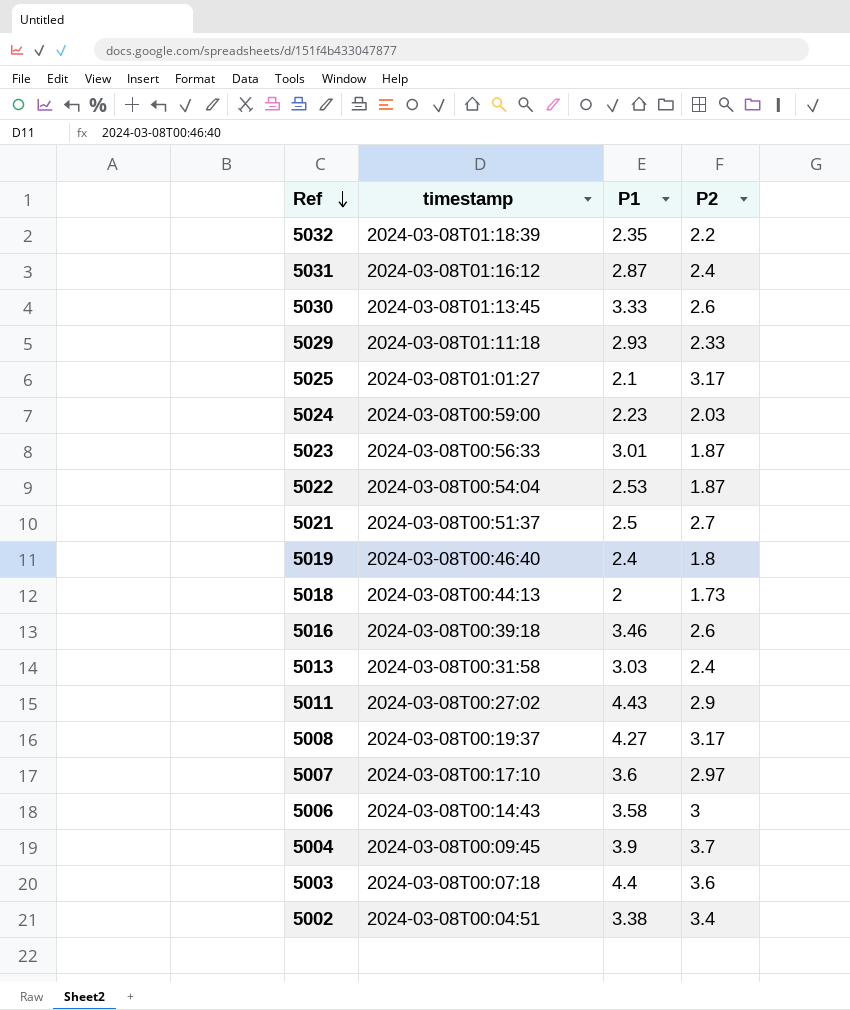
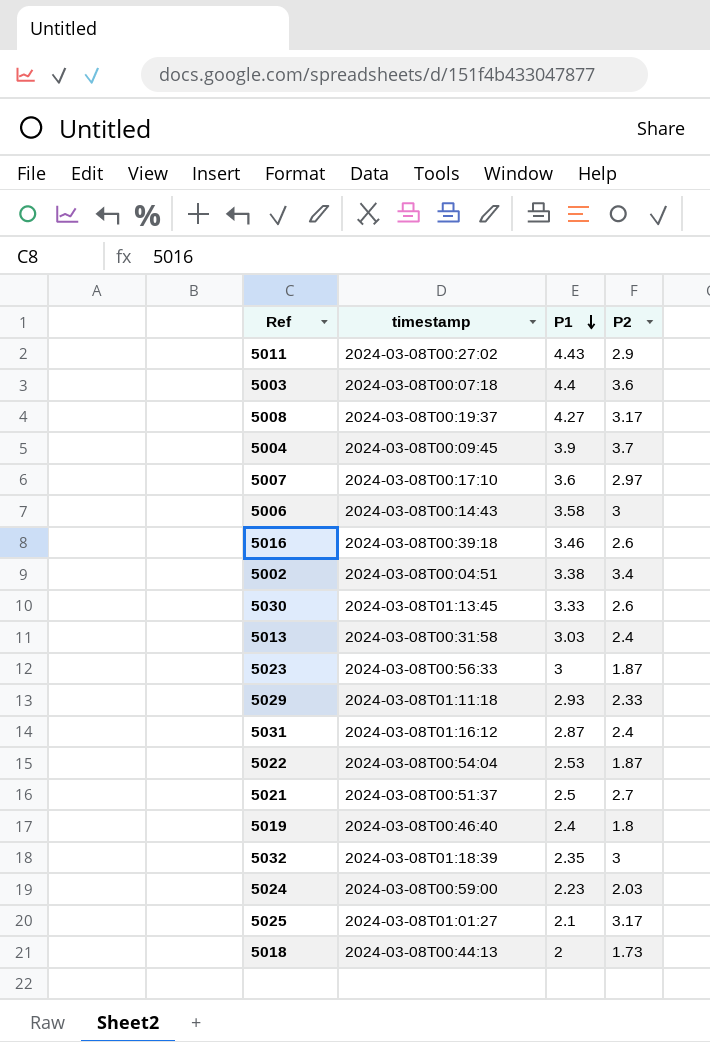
row order: Ref descending -> P1 descending
5023 | P1: 3.01 -> 3
5032 | P2: 2.2 -> 3

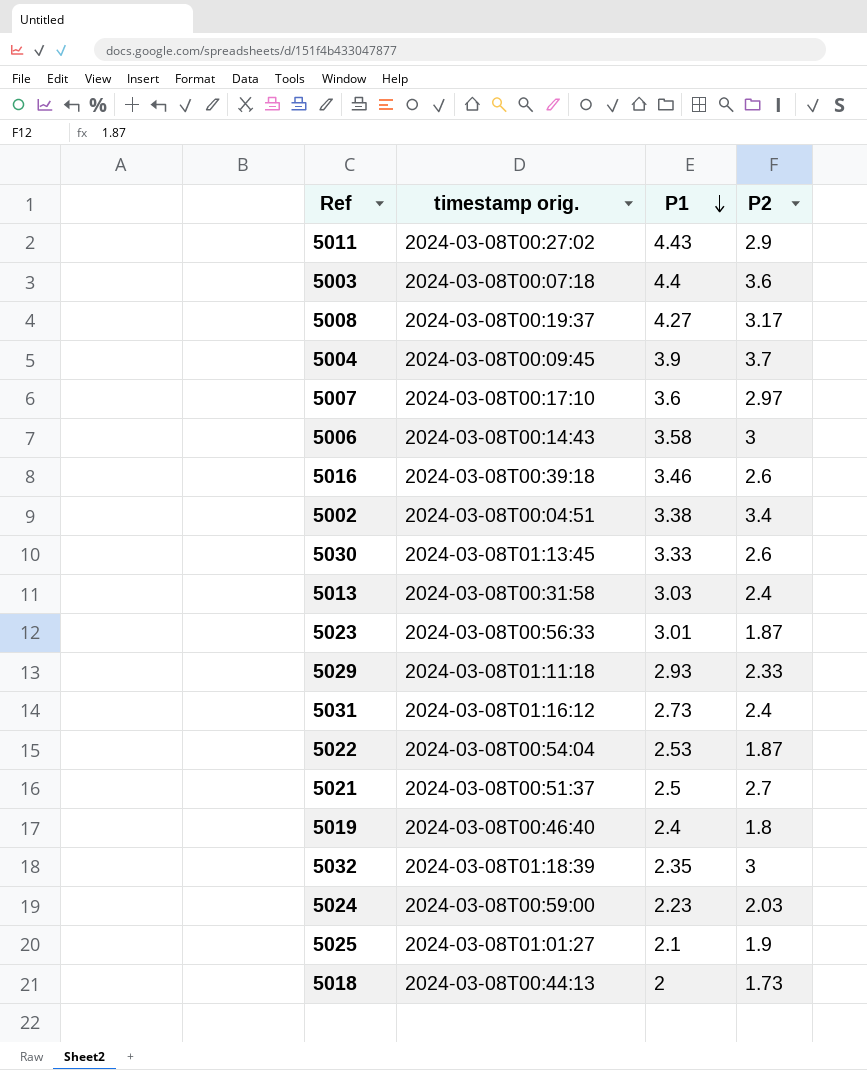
column name: timestamp -> timestamp orig.
5023 | P1: 3 -> 3.01
5031 | P1: 2.87 -> 2.73
5025 | P2: 3.17 -> 1.9

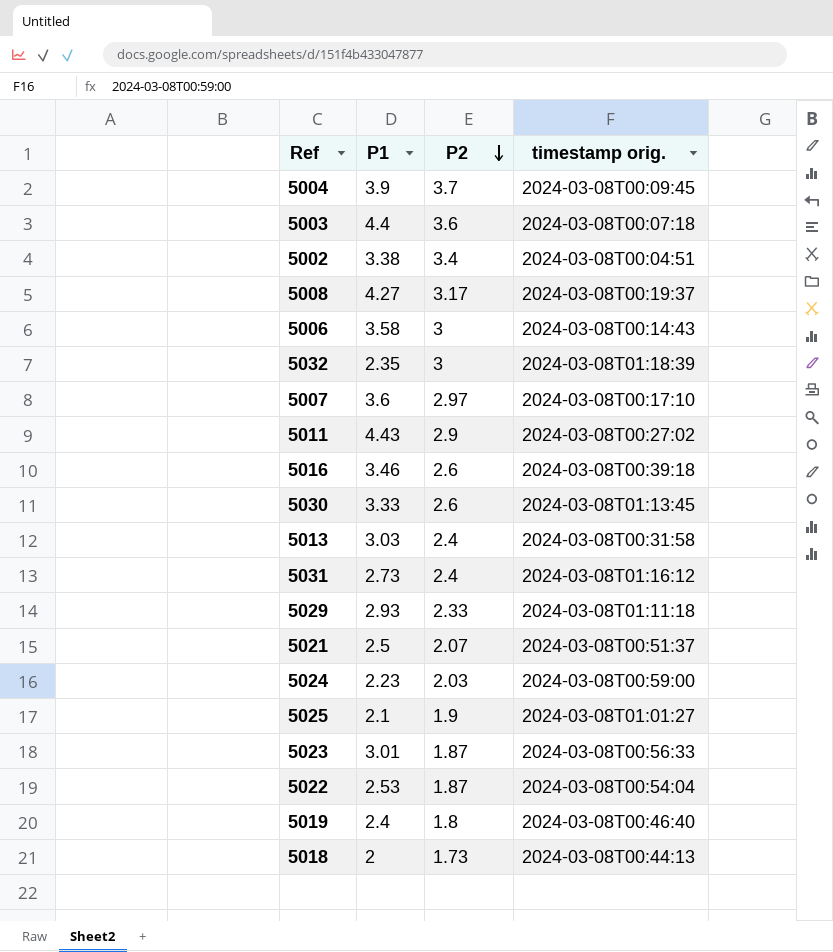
row order: P1 descending -> P2 descending
column timestamp orig. | position: 2 -> 4
5021 | P2: 2.7 -> 2.07

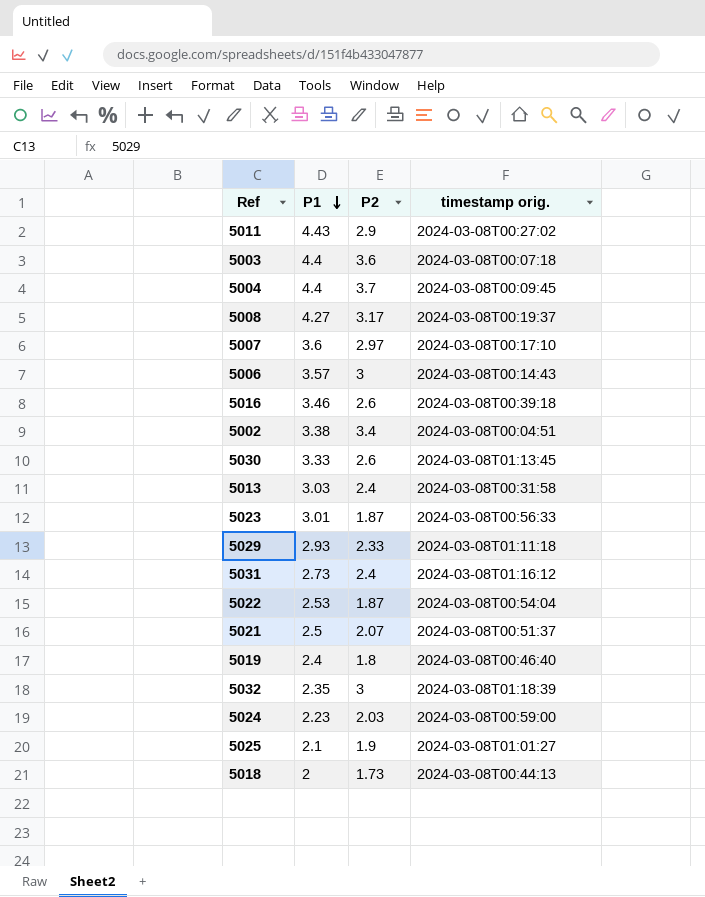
row order: P2 descending -> P1 descending
5004 | P1: 3.9 -> 4.4
5006 | P1: 3.58 -> 3.57

